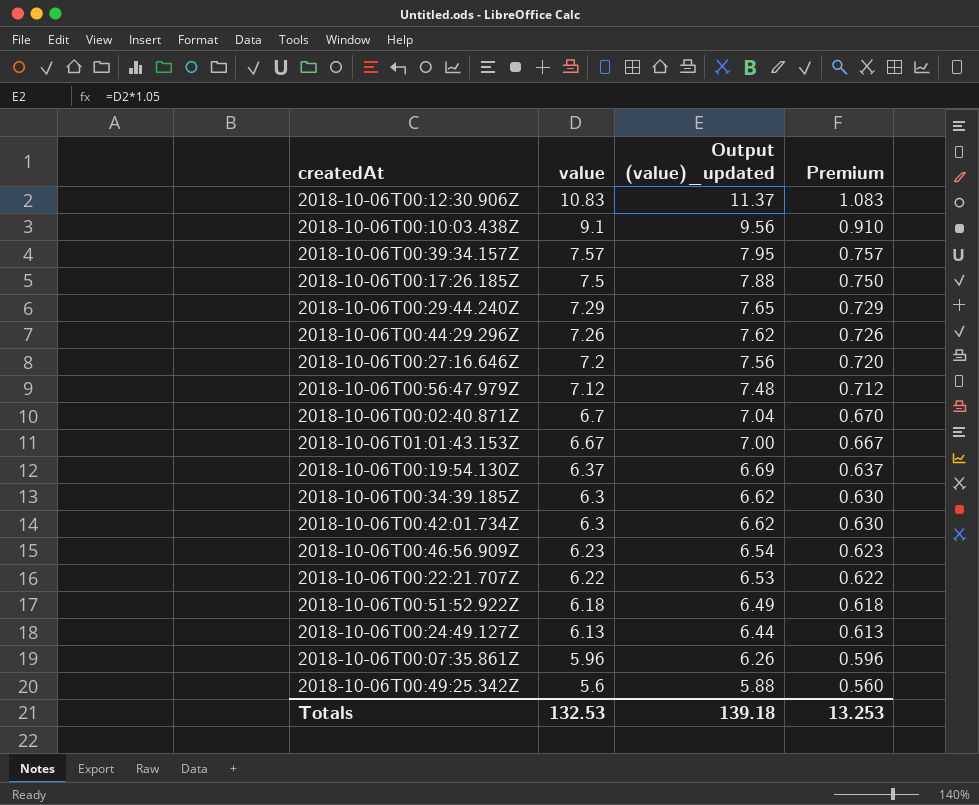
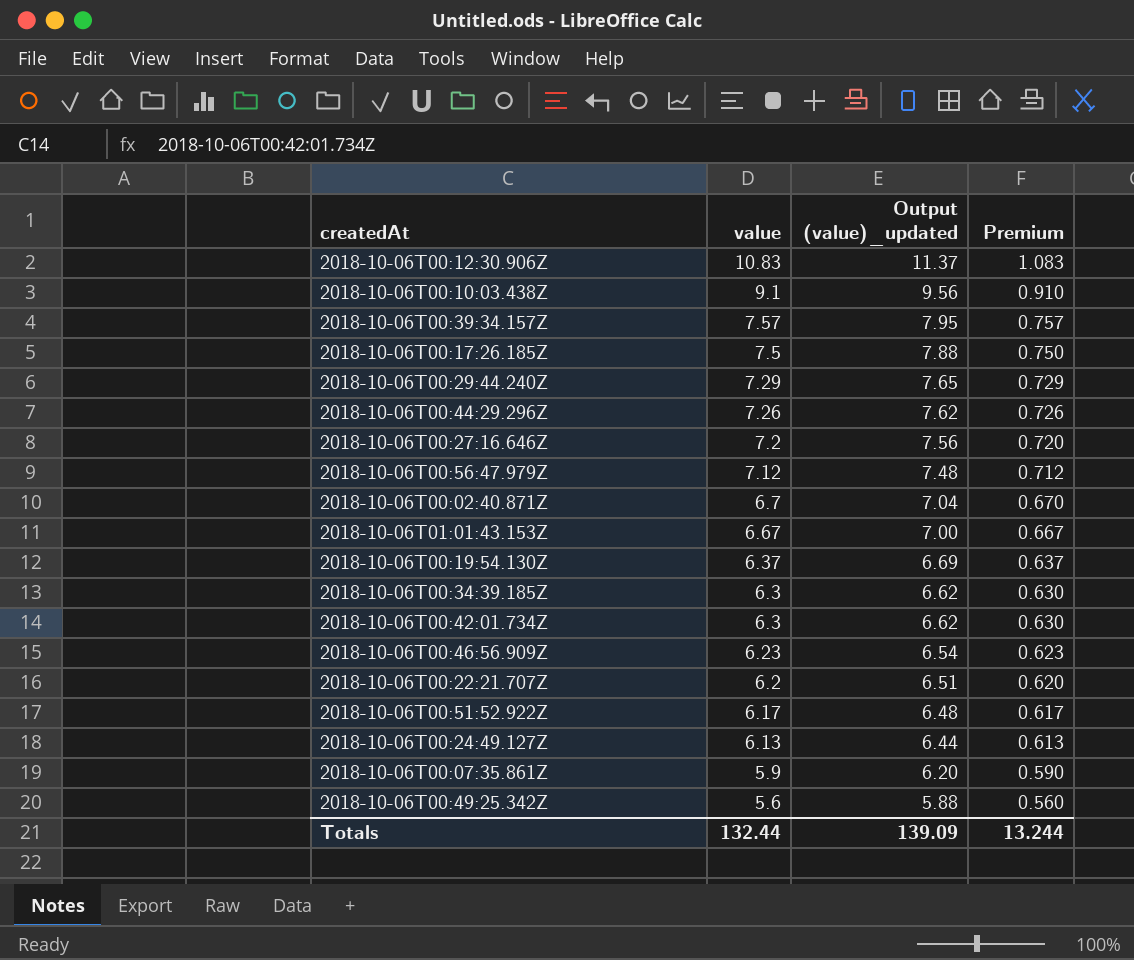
2018-10-06T00:22:21.707Z | value: 6.22 -> 6.2
2018-10-06T00:22:21.707Z | Output (value)_updated: 6.53 -> 6.51
2018-10-06T00:22:21.707Z | Premium: 0.622 -> 0.620
2018-10-06T00:51:52.922Z | value: 6.18 -> 6.17
2018-10-06T00:51:52.922Z | Output (value)_updated: 6.49 -> 6.48
2018-10-06T00:51:52.922Z | Premium: 0.618 -> 0.617
2018-10-06T00:07:35.861Z | value: 5.96 -> 5.9
2018-10-06T00:07:35.861Z | Output (value)_updated: 6.26 -> 6.20
2018-10-06T00:07:35.861Z | Premium: 0.596 -> 0.590
Totals | value: 132.53 -> 132.44
Totals | Output (value)_updated: 139.18 -> 139.09
Totals | Premium: 13.253 -> 13.244

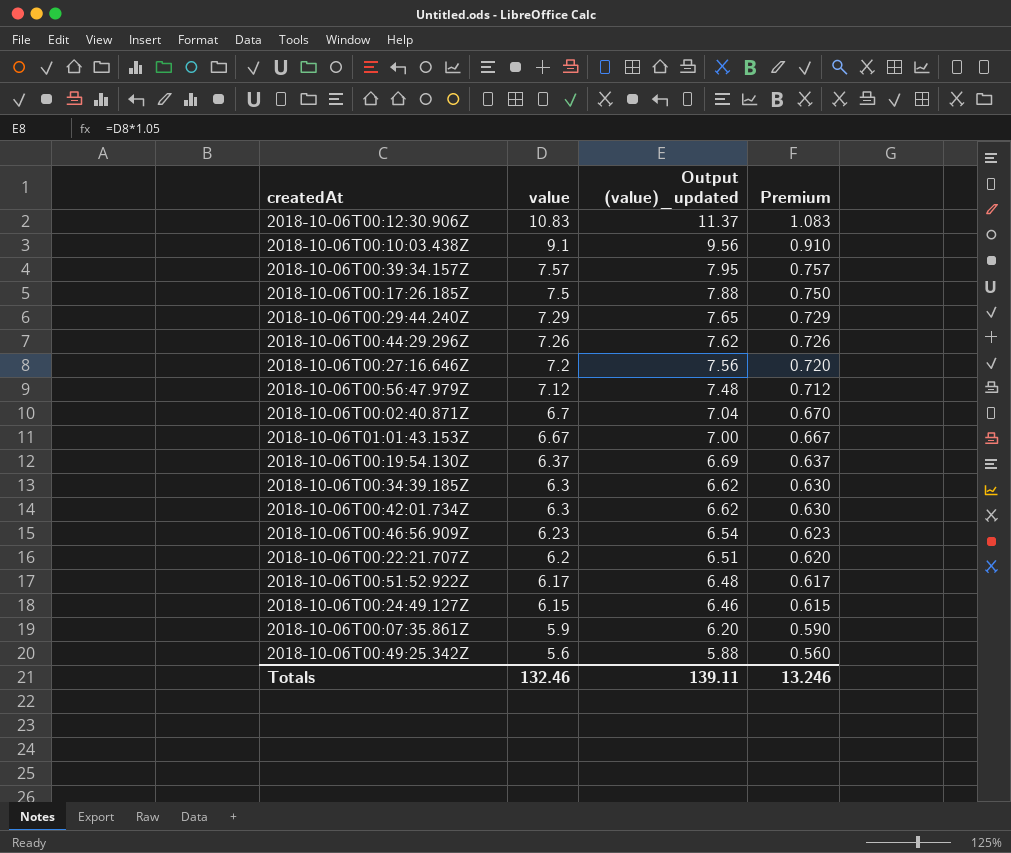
2018-10-06T00:24:49.127Z | value: 6.13 -> 6.15
2018-10-06T00:24:49.127Z | Output (value)_updated: 6.44 -> 6.46
2018-10-06T00:24:49.127Z | Premium: 0.613 -> 0.615
Totals | value: 132.44 -> 132.46
Totals | Output (value)_updated: 139.09 -> 139.11
Totals | Premium: 13.244 -> 13.246

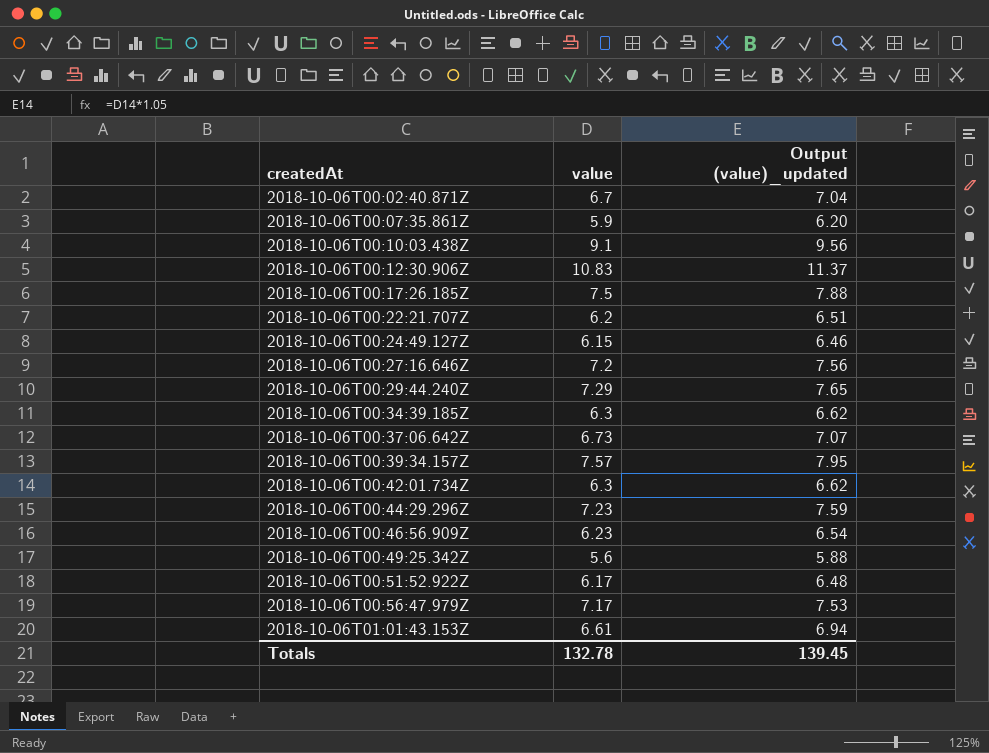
row order: value descending -> createdAt ascending
column Premium | formula: [value] * 0.1 -> none
row 2018-10-06T00:19:54.130Z: 6.37 | 6.69 | 0.637 -> none
row 2018-10-06T00:37:06.642Z: none -> 6.73 | 7.07
2018-10-06T00:44:29.296Z | value: 7.26 -> 7.23
2018-10-06T00:44:29.296Z | Output (value)_updated: 7.62 -> 7.59
2018-10-06T00:56:47.979Z | value: 7.12 -> 7.17
2018-10-06T00:56:47.979Z | Output (value)_updated: 7.48 -> 7.53
2018-10-06T01:01:43.153Z | value: 6.67 -> 6.61
2018-10-06T01:01:43.153Z | Output (value)_updated: 7.00 -> 6.94
Totals | value: 132.46 -> 132.78
Totals | Output (value)_updated: 139.11 -> 139.45

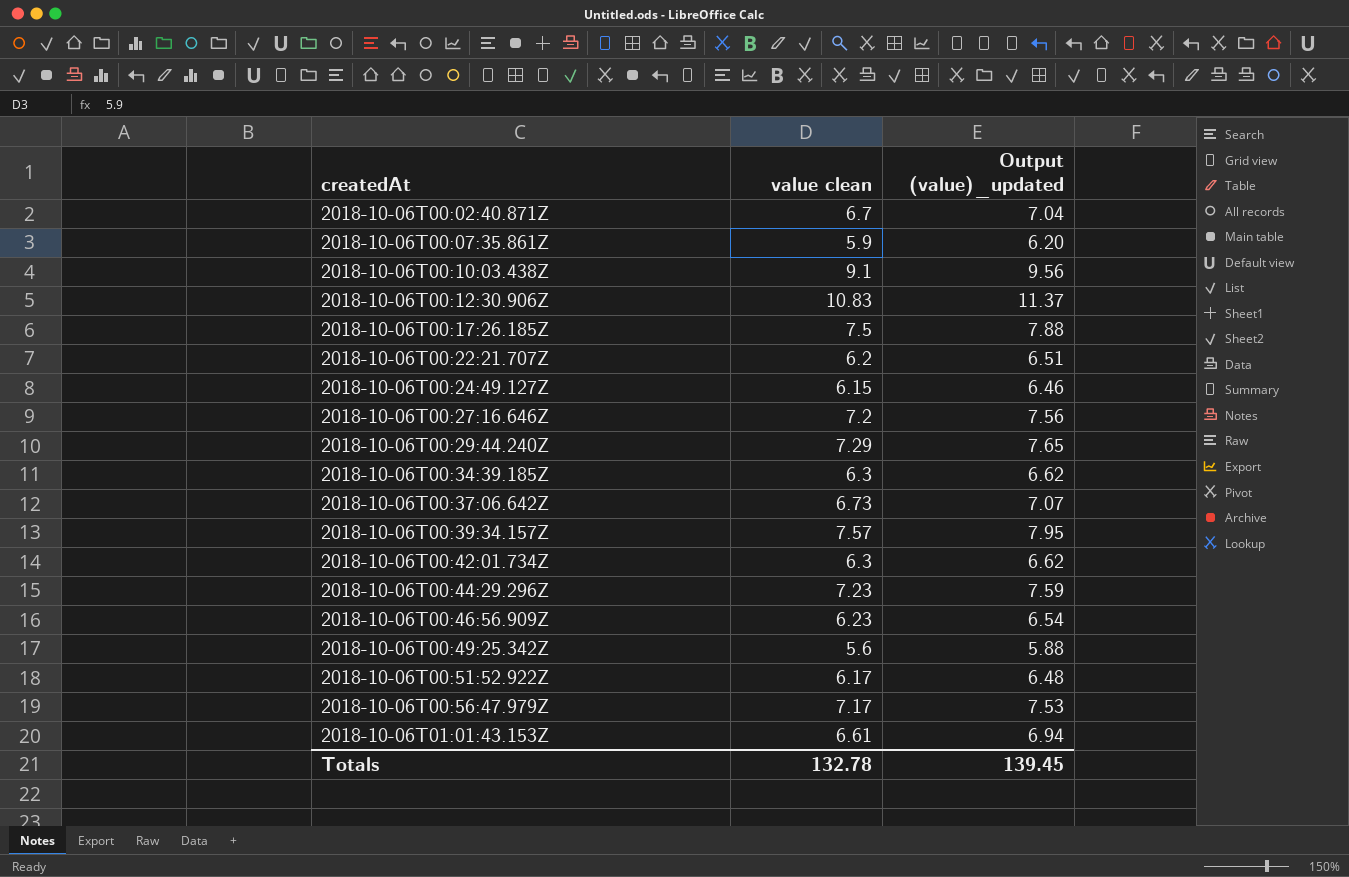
column name: value -> value clean

